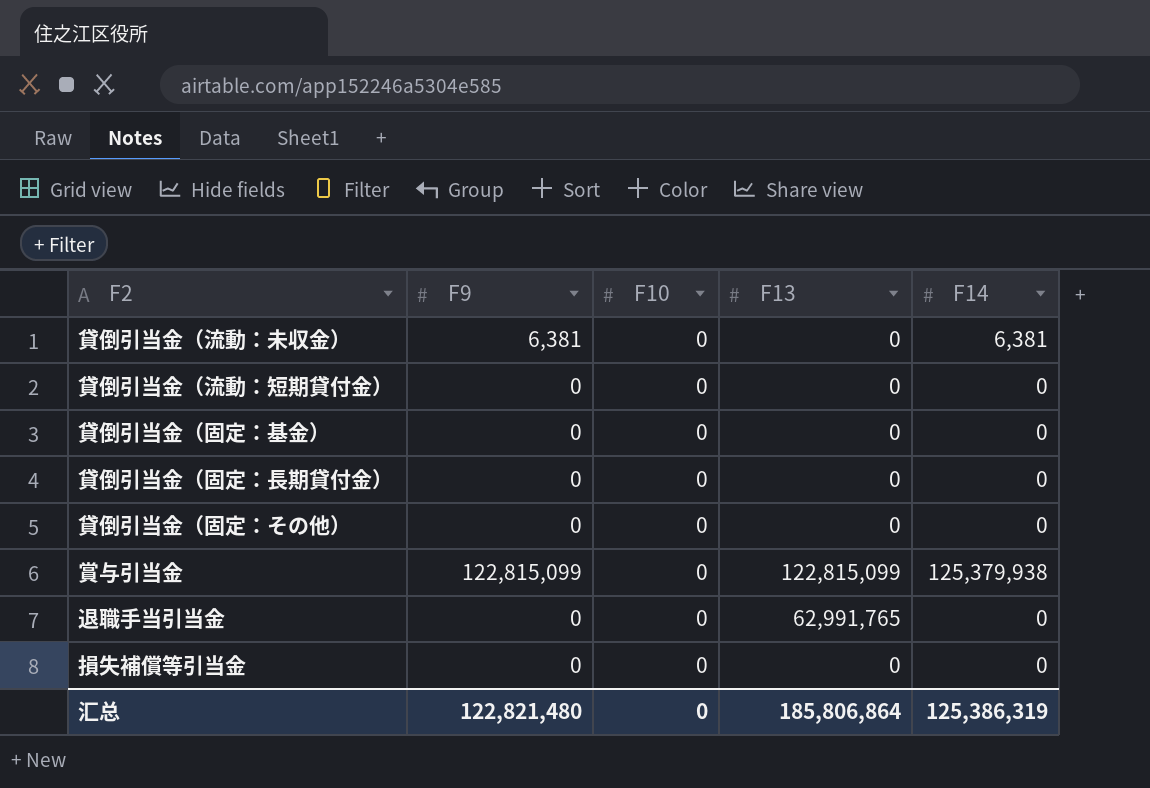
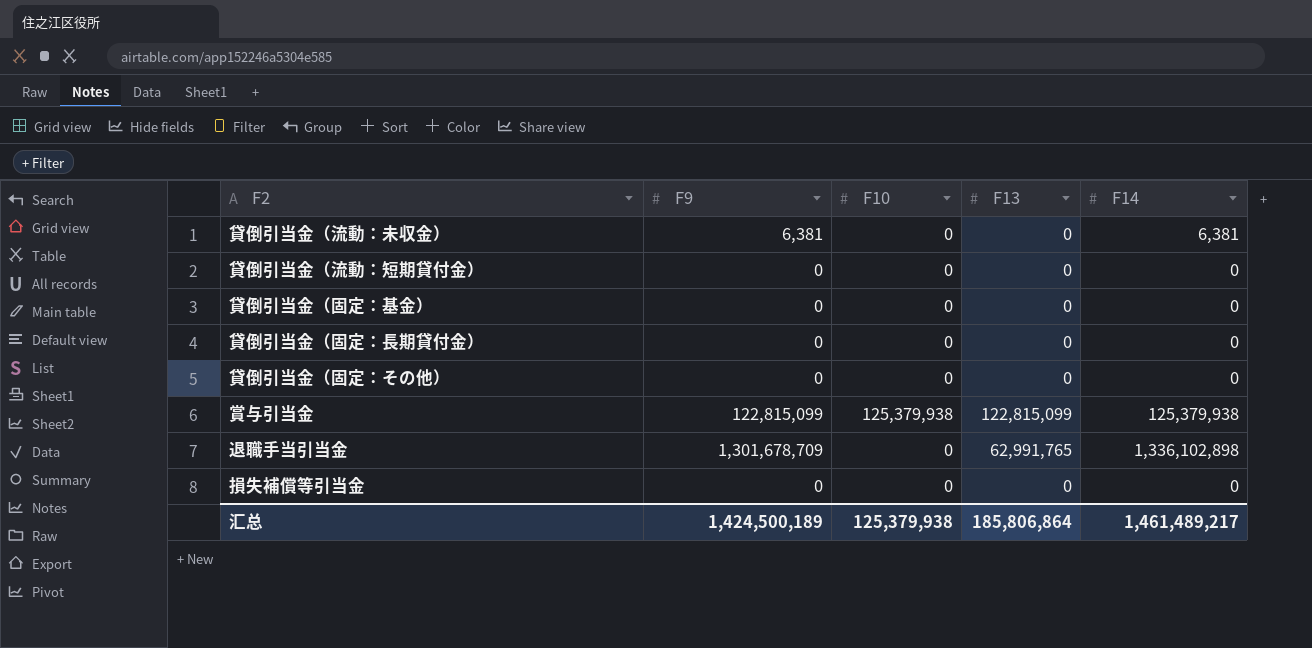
賞与引当金 | F10: 0 -> 125,379,938
退職手当引当金 | F9: 0 -> 1,301,678,709
退職手当引当金 | F14: 0 -> 1,336,102,898
汇总 | F9: 122,821,480 -> 1,424,500,189
汇总 | F10: 0 -> 125,379,938
汇总 | F14: 125,386,319 -> 1,461,489,217

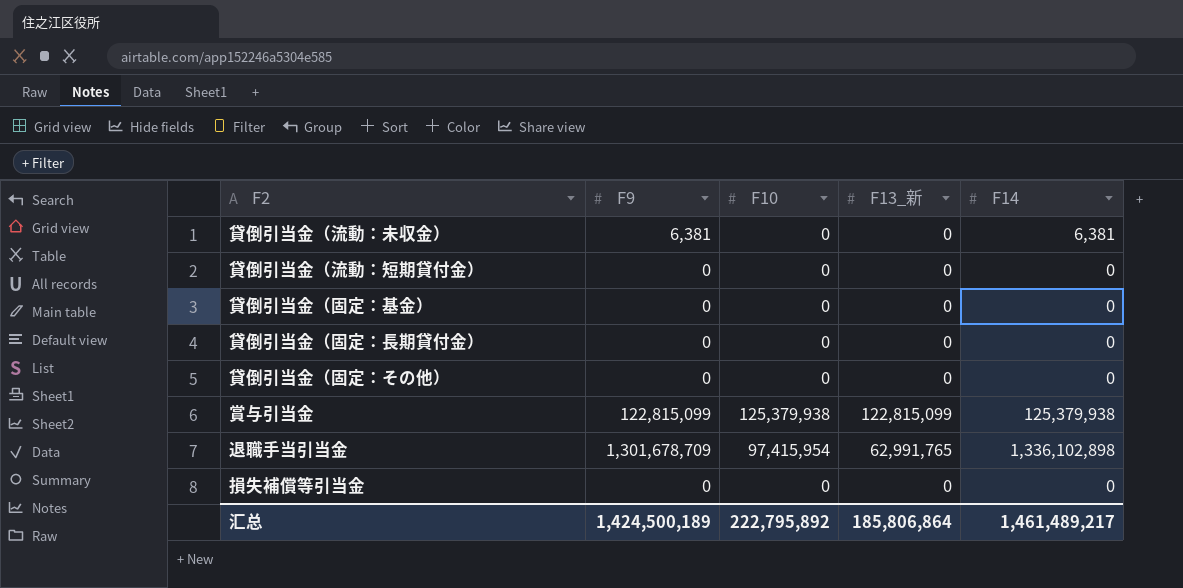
column name: F13 -> F13_新
退職手当引当金 | F10: 0 -> 97,415,954
汇总 | F10: 125,379,938 -> 222,795,892

